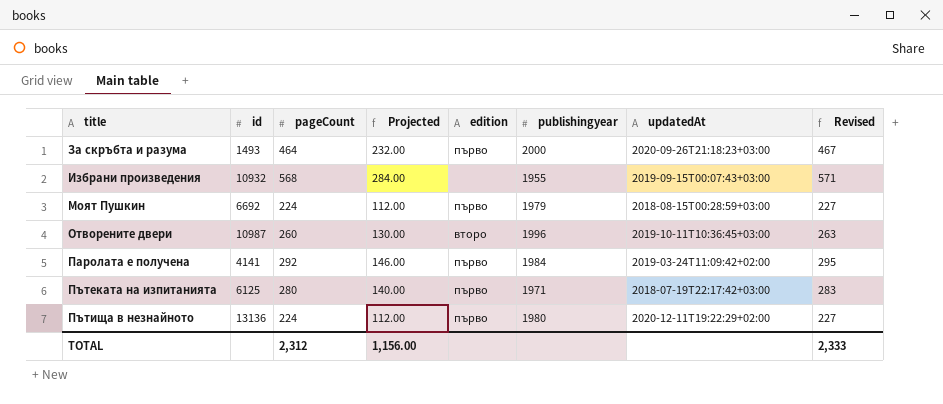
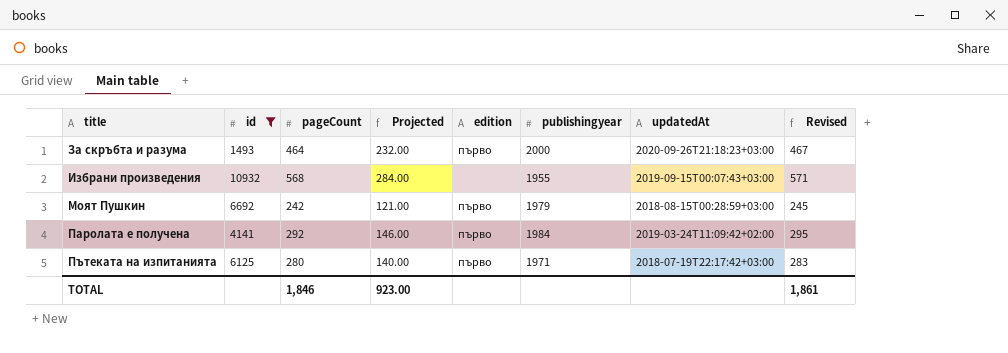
filter: none -> id <= 10932
Моят Пушкин | pageCount: 224 -> 242
Моят Пушкин | Projected: 112.00 -> 121.00
Моят Пушкин | Revised: 227 -> 245
TOTAL | pageCount: 2,312 -> 1,846
TOTAL | Projected: 1,156.00 -> 923.00
TOTAL | Revised: 2,333 -> 1,861

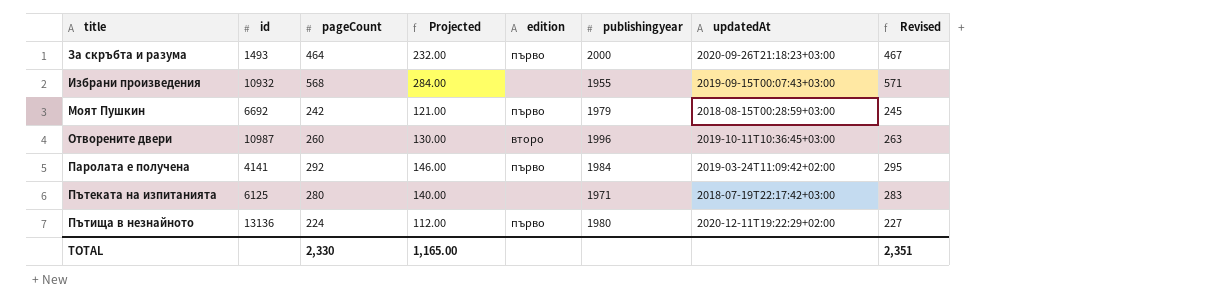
filter: id <= 10932 -> none
Пътеката на изпитанията | edition: първо -> none
TOTAL | pageCount: 1,846 -> 2,330
TOTAL | Projected: 923.00 -> 1,165.00
TOTAL | Revised: 1,861 -> 2,351

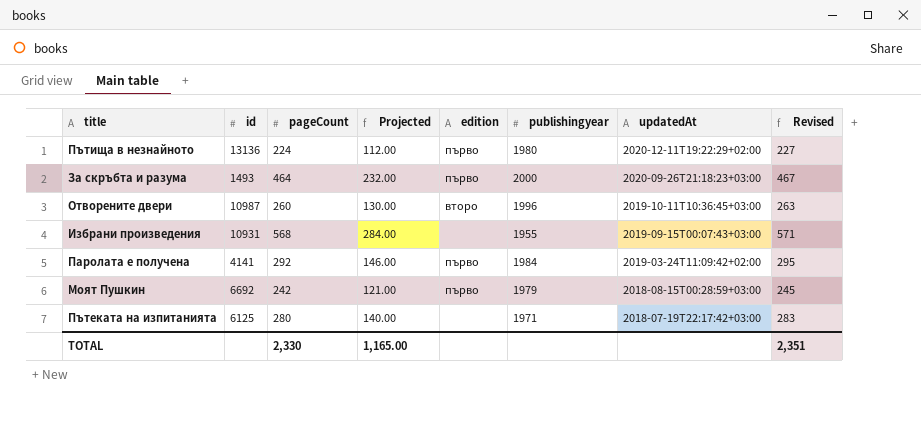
row order: title ascending -> updatedAt descending
Избрани произведения | id: 10932 -> 10931

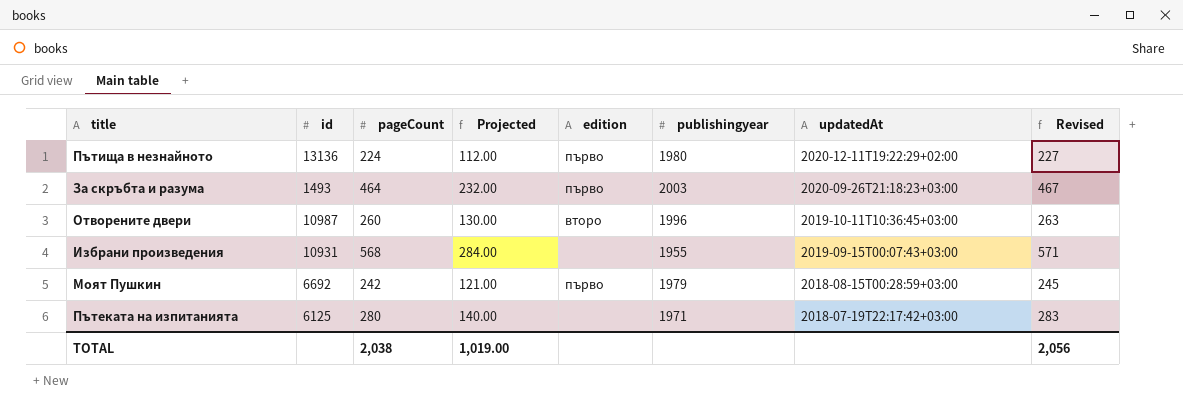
row Паролата е получена: 4141 | 292 | 146.00 | първо | 1984 | 2019-03-24T11:09:42+02:00 | 295 -> none
За скръбта и разума | publishingyear: 2000 -> 2003
TOTAL | pageCount: 2,330 -> 2,038
TOTAL | Projected: 1,165.00 -> 1,019.00
TOTAL | Revised: 2,351 -> 2,056

